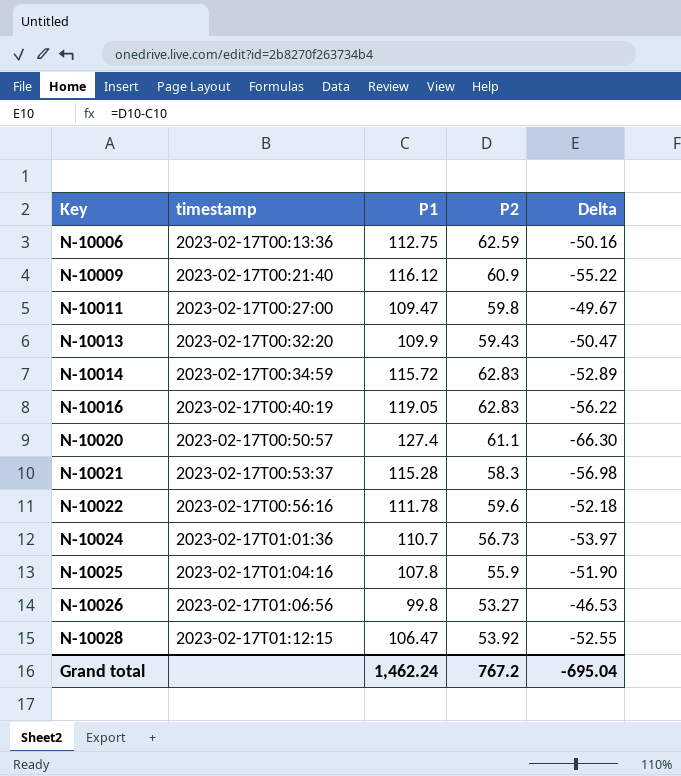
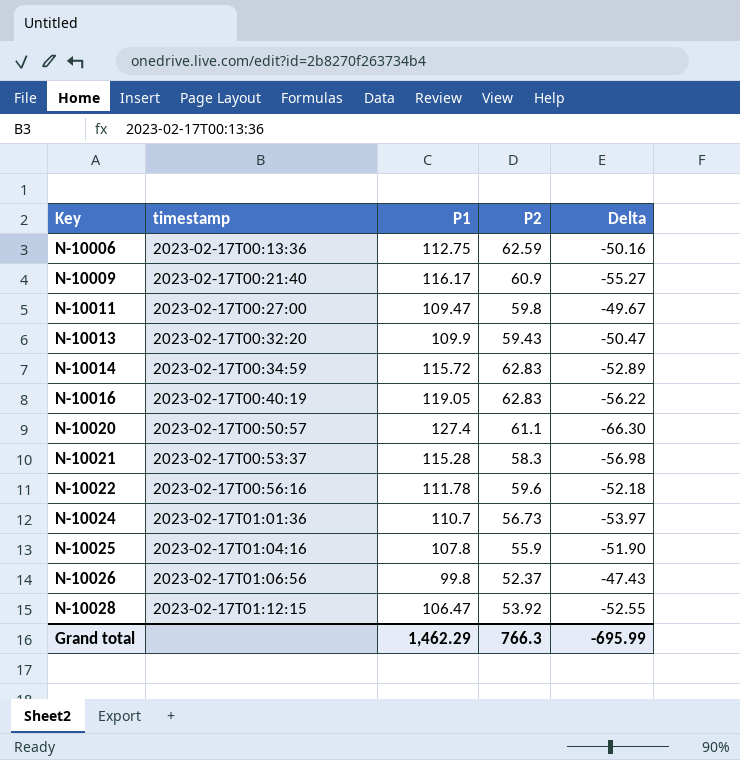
N-10009 | P1: 116.12 -> 116.17
N-10009 | Delta: -55.22 -> -55.27
N-10026 | P2: 53.27 -> 52.37
N-10026 | Delta: -46.53 -> -47.43
Grand total | P1: 1,462.24 -> 1,462.29
Grand total | P2: 767.2 -> 766.3
Grand total | Delta: -695.04 -> -695.99

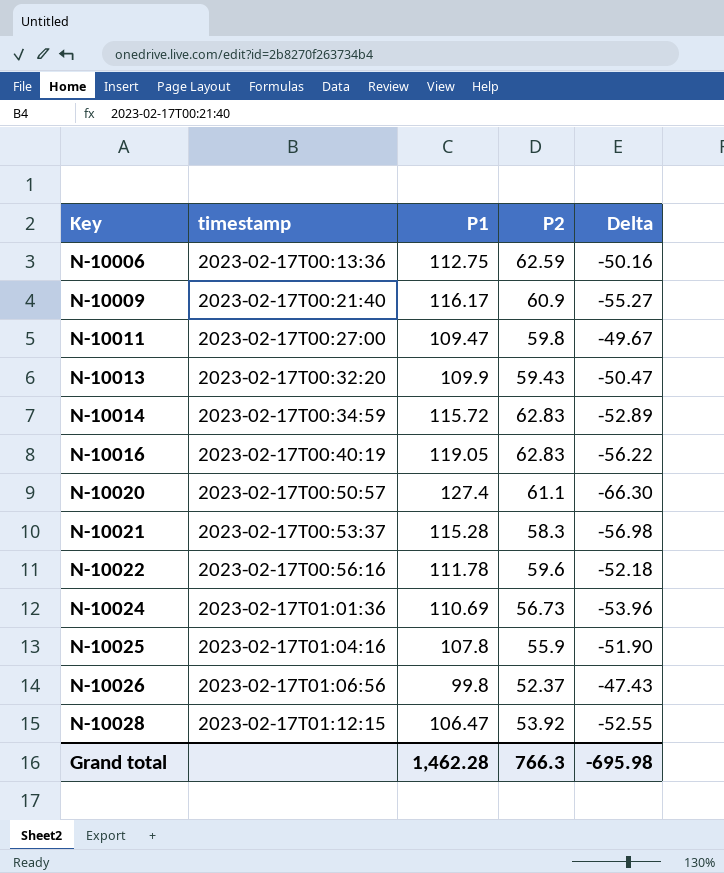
N-10024 | P1: 110.7 -> 110.69
N-10024 | Delta: -53.97 -> -53.96
Grand total | P1: 1,462.29 -> 1,462.28
Grand total | Delta: -695.99 -> -695.98

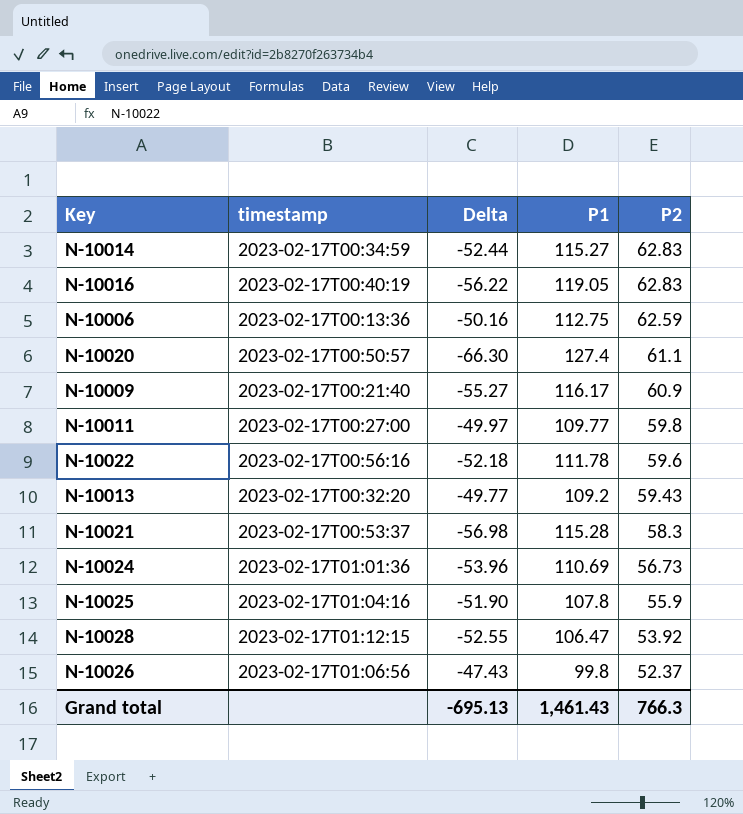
row order: Key ascending -> P2 descending
column Delta | position: 5 -> 3
N-10014 | Delta: -52.89 -> -52.44
N-10014 | P1: 115.72 -> 115.27
N-10011 | Delta: -49.67 -> -49.97
N-10011 | P1: 109.47 -> 109.77
N-10013 | Delta: -50.47 -> -49.77
N-10013 | P1: 109.9 -> 109.2
Grand total | Delta: -695.98 -> -695.13
Grand total | P1: 1,462.28 -> 1,461.43

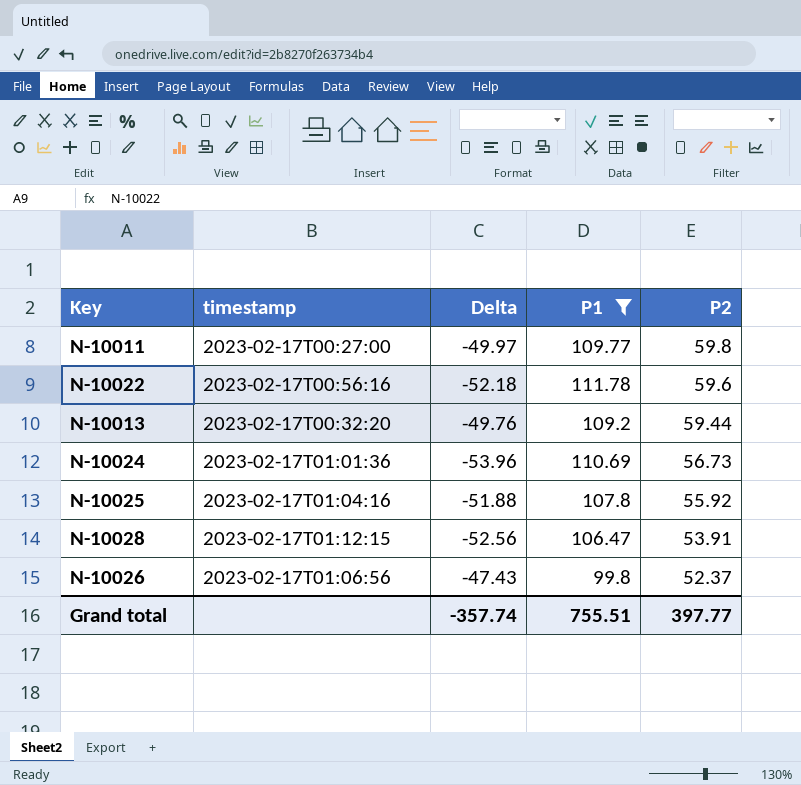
filter: none -> P1 <= 111.78
N-10013 | Delta: -49.77 -> -49.76
N-10013 | P2: 59.43 -> 59.44
N-10025 | Delta: -51.90 -> -51.88
N-10025 | P2: 55.9 -> 55.92
N-10028 | Delta: -52.55 -> -52.56
N-10028 | P2: 53.92 -> 53.91
Grand total | Delta: -695.13 -> -357.74
Grand total | P1: 1,461.43 -> 755.51
Grand total | P2: 766.3 -> 397.77

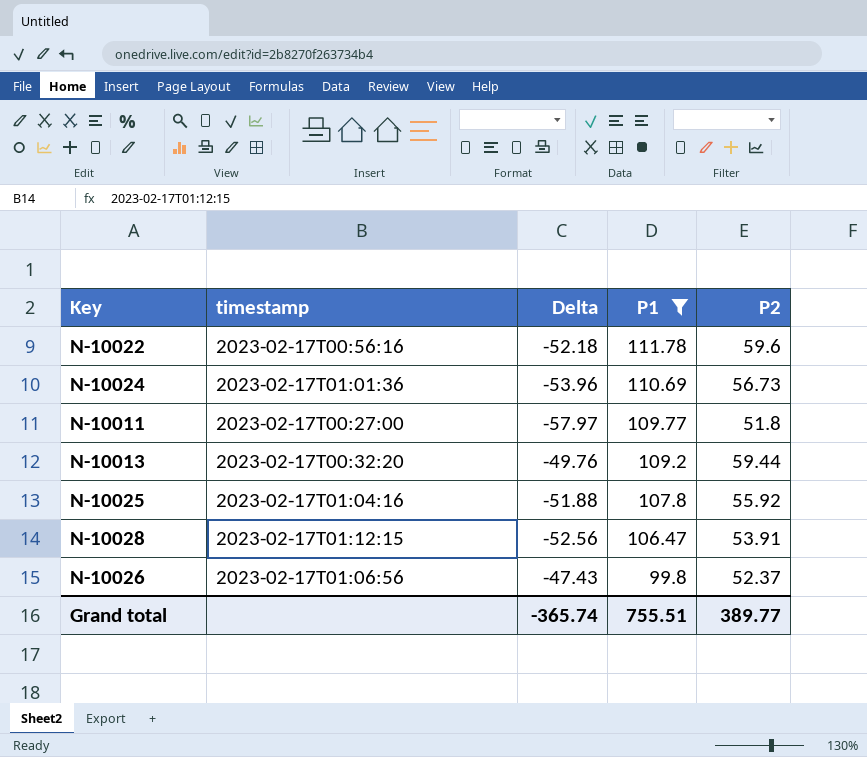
row order: P2 descending -> P1 descending
N-10011 | Delta: -49.97 -> -57.97
N-10011 | P2: 59.8 -> 51.8
Grand total | Delta: -357.74 -> -365.74
Grand total | P2: 397.77 -> 389.77

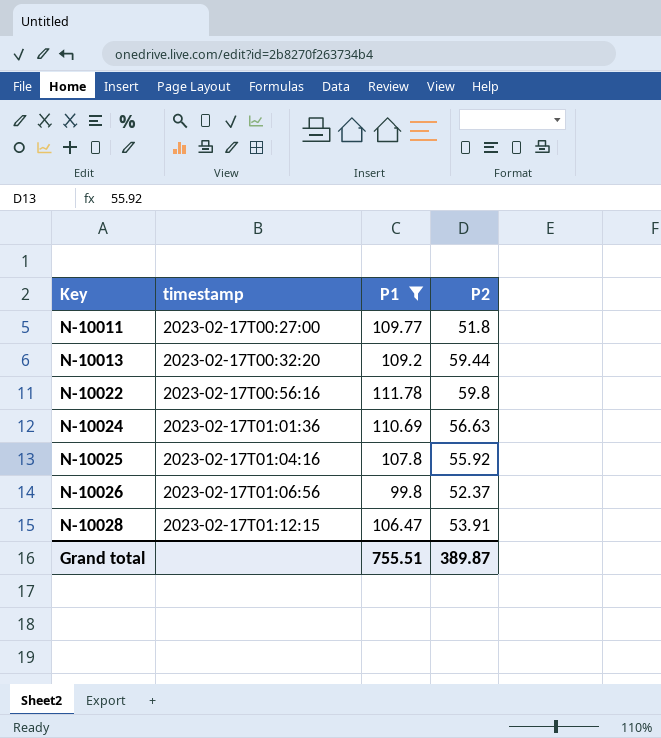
row order: P1 descending -> Key ascending
column Delta | formula: [P2] - [P1] -> none
N-10022 | P2: 59.6 -> 59.8
N-10024 | P2: 56.73 -> 56.63
Grand total | P2: 389.77 -> 389.87

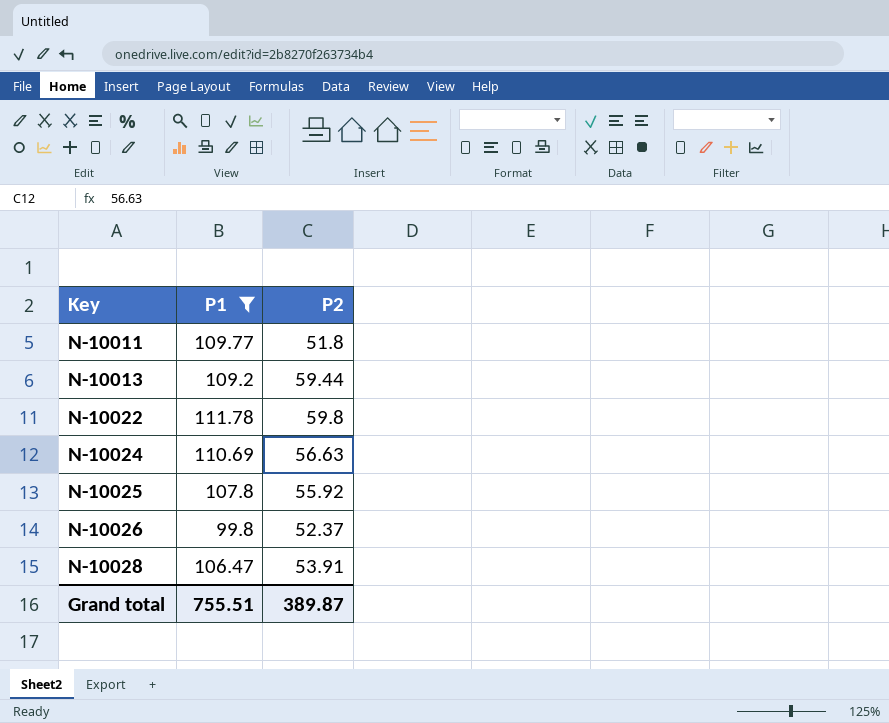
column timestamp | position: 2 -> none

